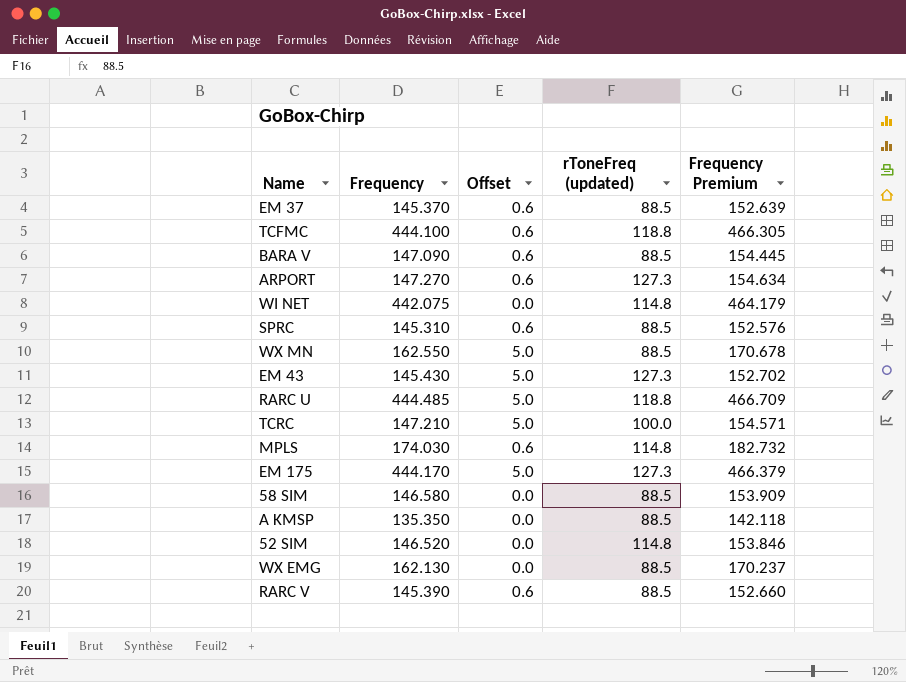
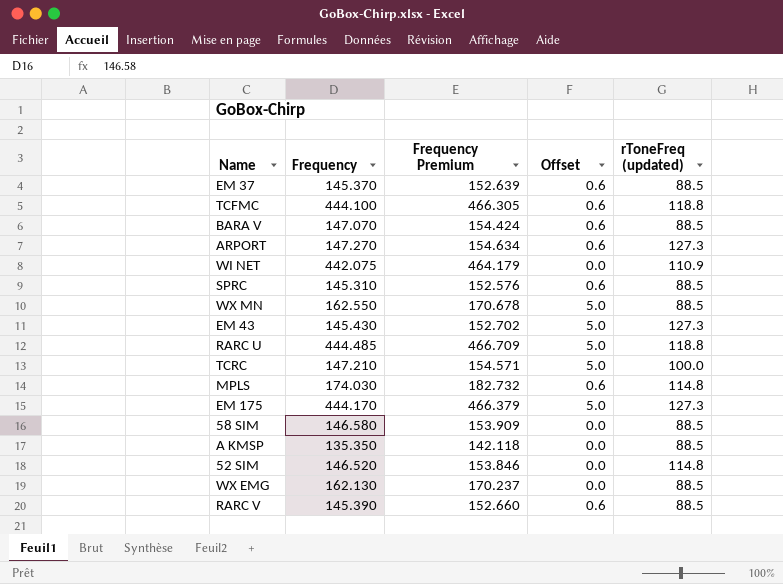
column Frequency Premium | position: 5 -> 3
BARA V | Frequency: 147.090 -> 147.070
BARA V | Frequency Premium: 154.445 -> 154.424
WI NET | rToneFreq (updated): 114.8 -> 110.9

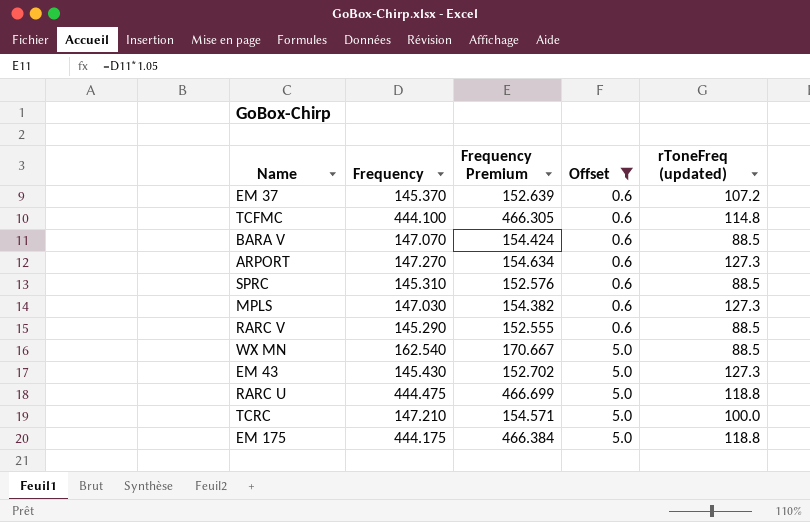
filter: none -> Offset != 0.0
row order: none -> Offset ascending
EM 37 | rToneFreq (updated): 88.5 -> 107.2
TCFMC | rToneFreq (updated): 118.8 -> 114.8
MPLS | Frequency: 174.030 -> 147.030
MPLS | Frequency Premium: 182.732 -> 154.382
MPLS | rToneFreq (updated): 114.8 -> 127.3
RARC V | Frequency: 145.390 -> 145.290
RARC V | Frequency Premium: 152.660 -> 152.555
WX MN | Frequency: 162.550 -> 162.540
WX MN | Frequency Premium: 170.678 -> 170.667
RARC U | Frequency: 444.485 -> 444.475
RARC U | Frequency Premium: 466.709 -> 466.699
EM 175 | Frequency: 444.170 -> 444.175
EM 175 | Frequency Premium: 466.379 -> 466.384
EM 175 | rToneFreq (updated): 127.3 -> 118.8

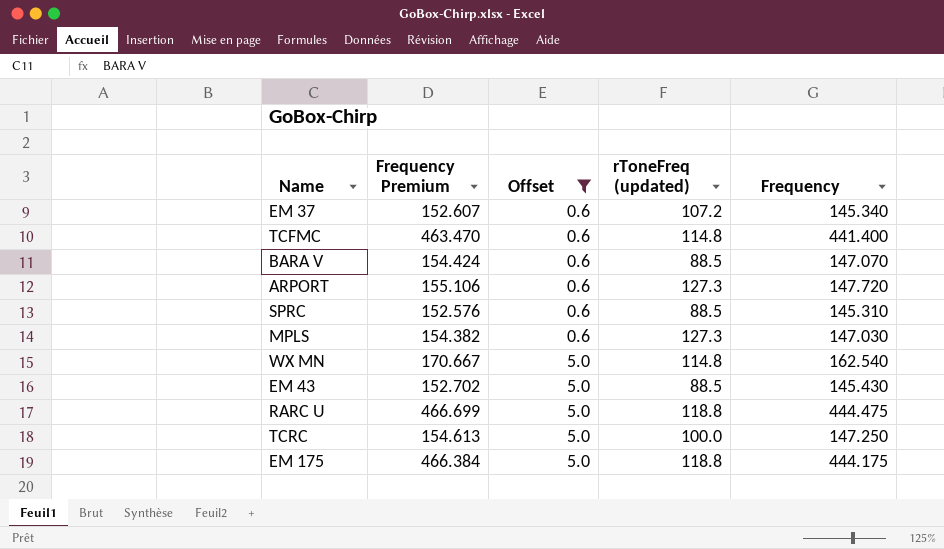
column Frequency | position: 2 -> 5
row RARC V: 145.290 | 152.555 | 0.6 | 88.5 -> none
EM 37 | Frequency Premium: 152.639 -> 152.607
EM 37 | Frequency: 145.370 -> 145.340
TCFMC | Frequency Premium: 466.305 -> 463.470
TCFMC | Frequency: 444.100 -> 441.400
ARPORT | Frequency Premium: 154.634 -> 155.106
ARPORT | Frequency: 147.270 -> 147.720
WX MN | rToneFreq (updated): 88.5 -> 114.8
EM 43 | rToneFreq (updated): 127.3 -> 88.5
TCRC | Frequency Premium: 154.571 -> 154.613
TCRC | Frequency: 147.210 -> 147.250

